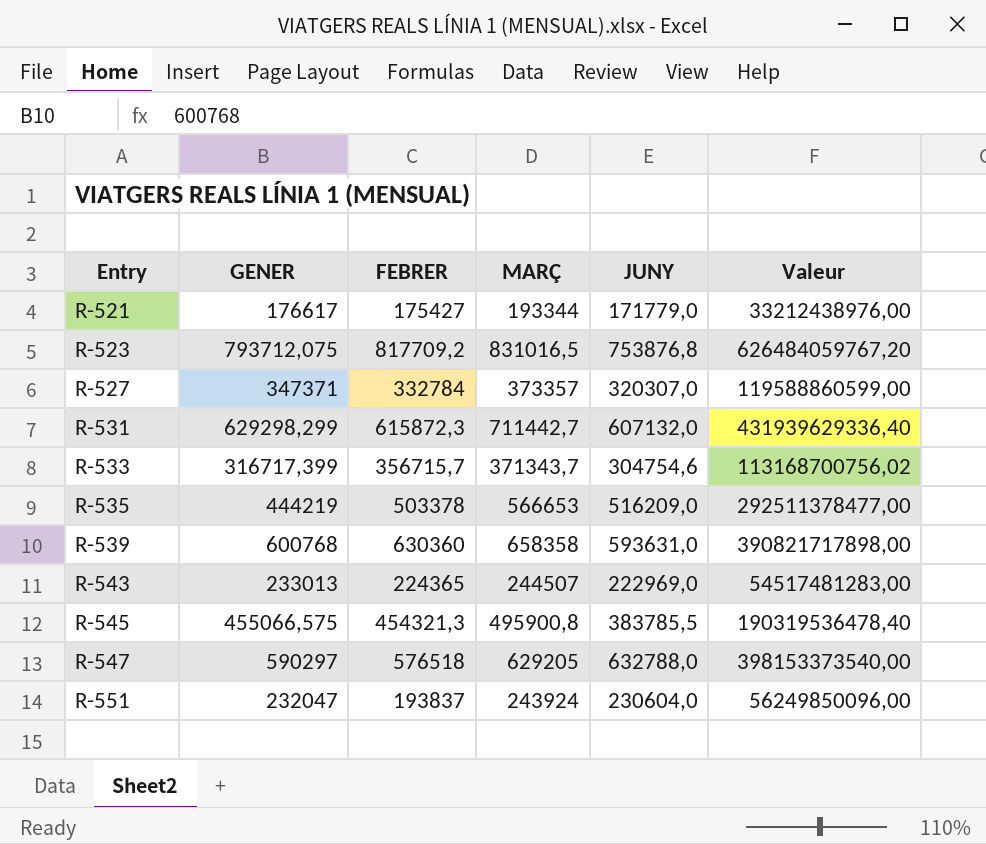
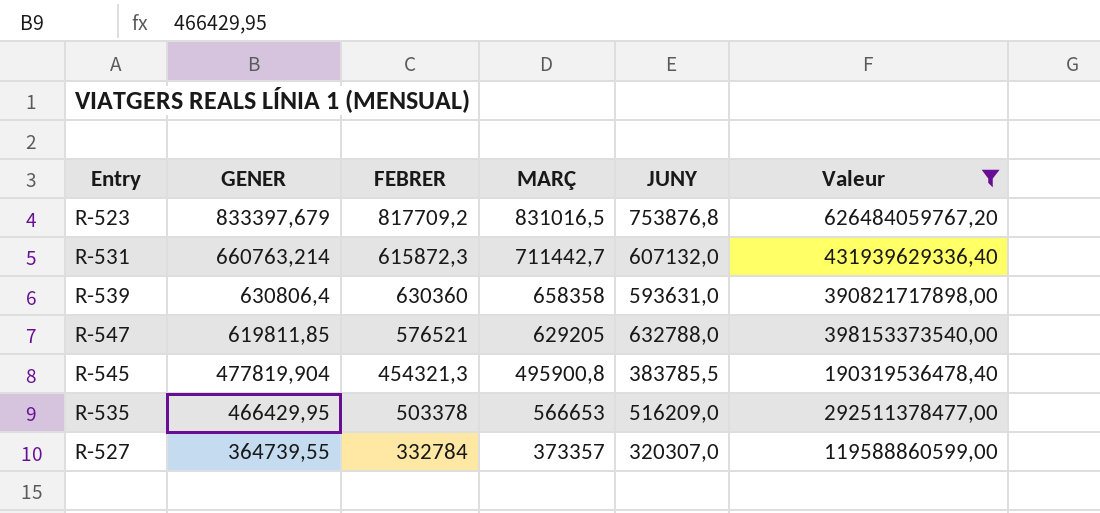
filter: none -> Valeur >= 119588860599,00
row order: Entry ascending -> GENER descending
R-523 | GENER: 793712,075 -> 833397,679
R-531 | GENER: 629298,299 -> 660763,214
R-539 | GENER: 600768 -> 630806,4
R-547 | GENER: 590297 -> 619811,85
R-547 | FEBRER: 576518 -> 576521
R-545 | GENER: 455066,575 -> 477819,904
R-535 | GENER: 444219 -> 466429,95
R-527 | GENER: 347371 -> 364739,55

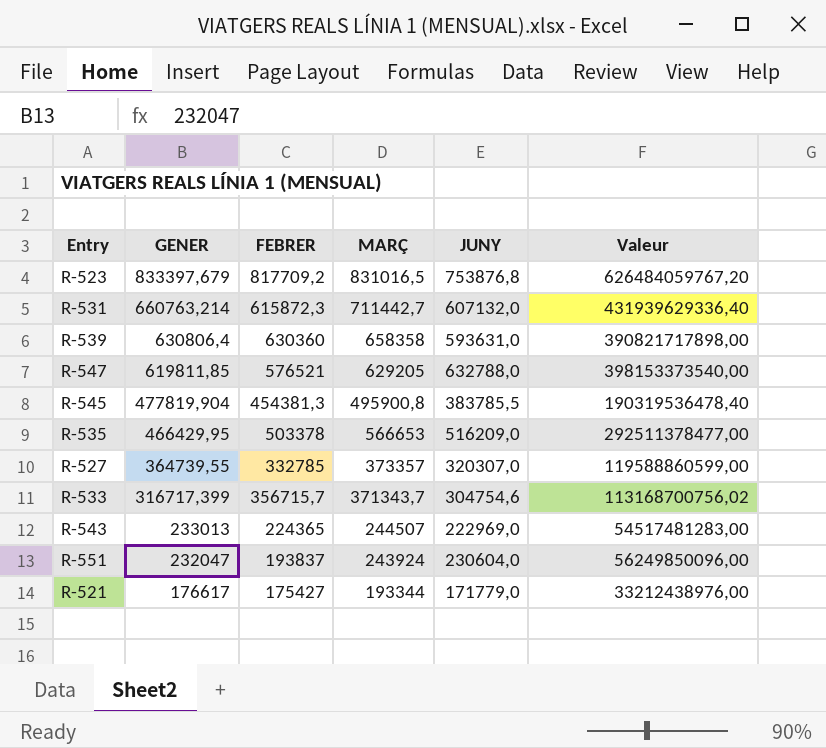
filter: Valeur >= 119588860599,00 -> none
R-545 | FEBRER: 454321,3 -> 454381,3
R-527 | FEBRER: 332784 -> 332785

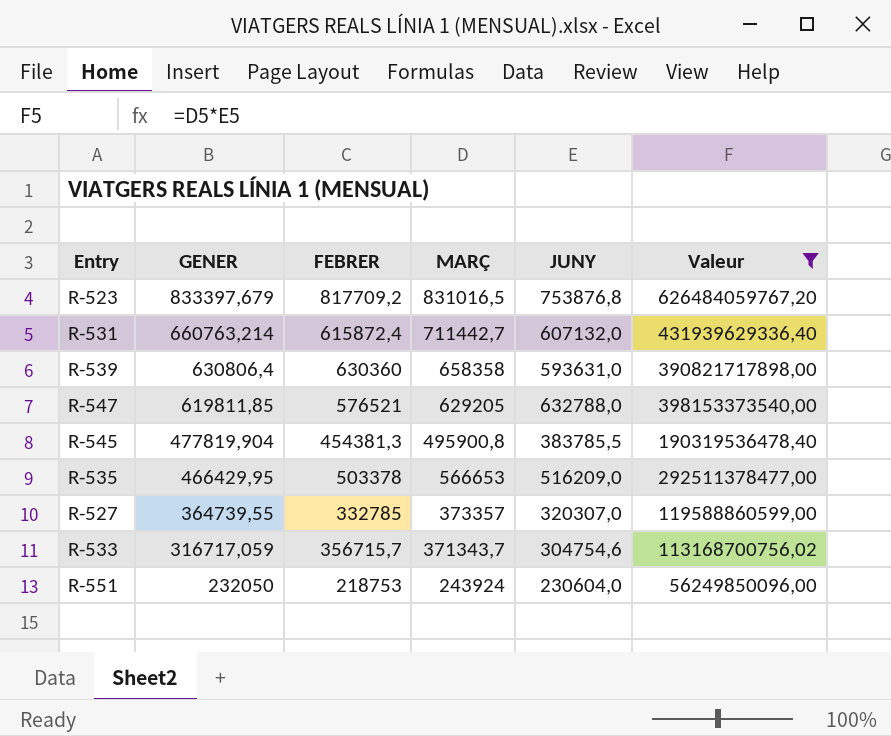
filter: none -> Valeur >= 56249850096,00
R-531 | FEBRER: 615872,3 -> 615872,4
R-533 | GENER: 316717,399 -> 316717,059
R-551 | GENER: 232047 -> 232050
R-551 | FEBRER: 193837 -> 218753

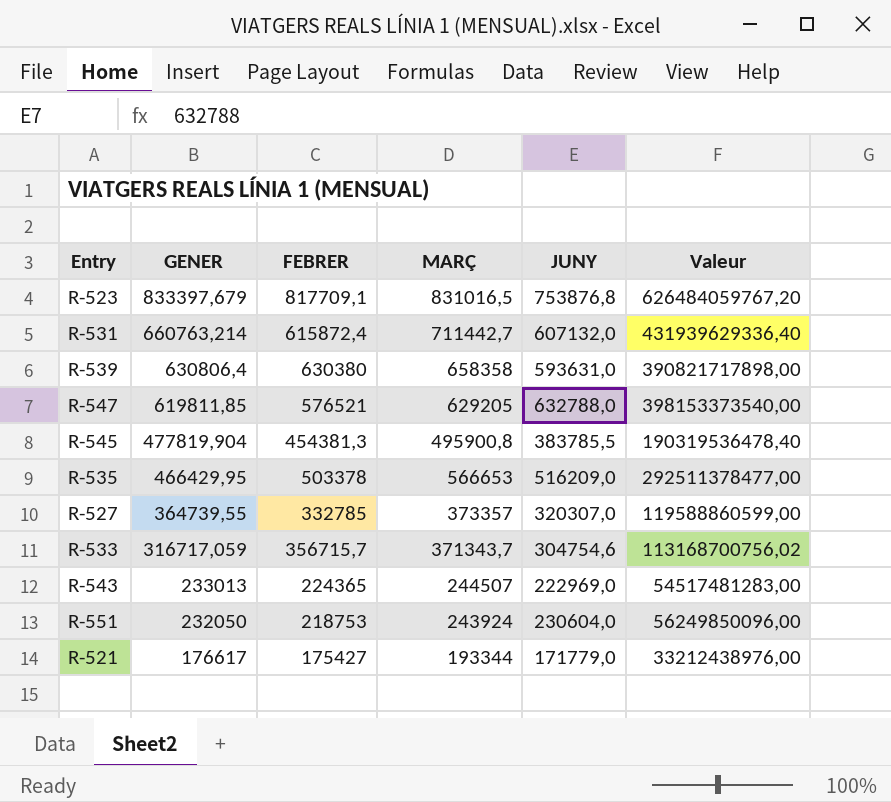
filter: Valeur >= 56249850096,00 -> none
R-523 | FEBRER: 817709,2 -> 817709,1
R-539 | FEBRER: 630360 -> 630380

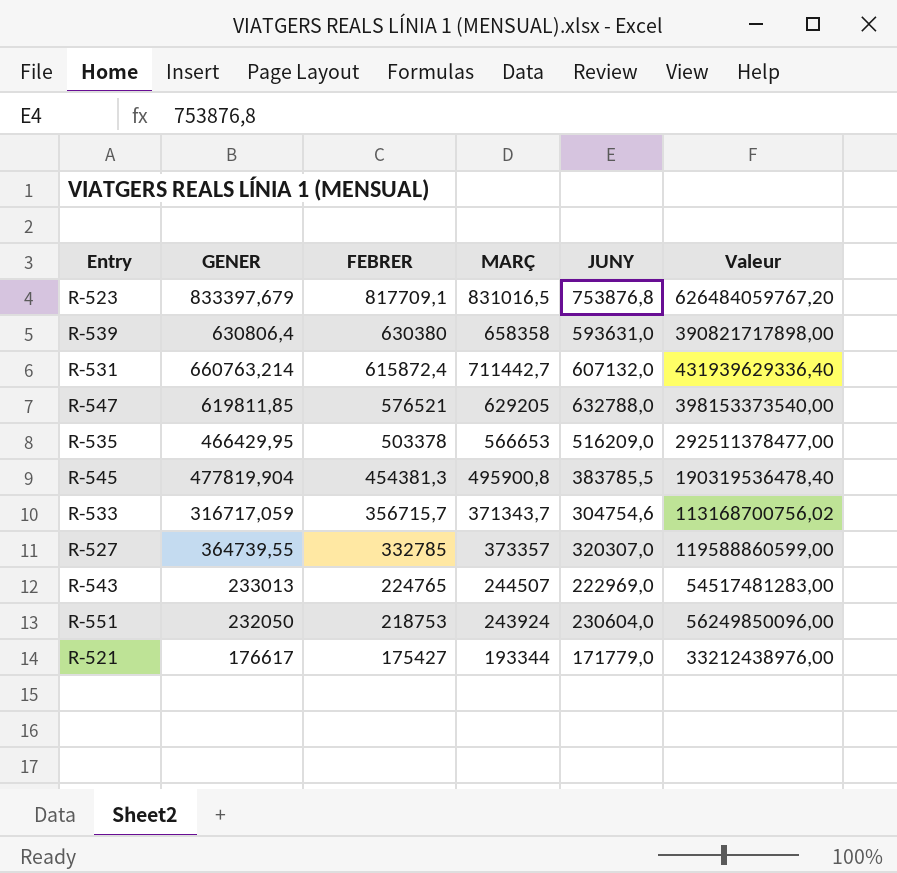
row order: GENER descending -> FEBRER descending
R-543 | FEBRER: 224365 -> 224765

